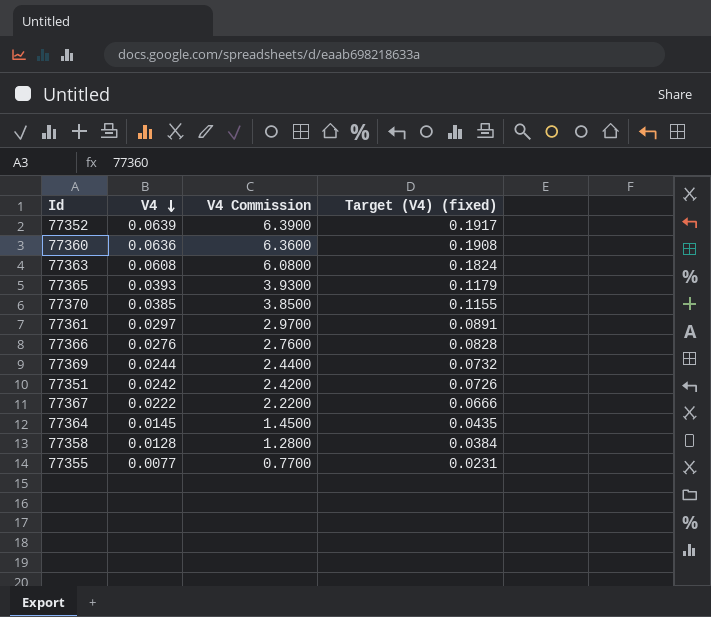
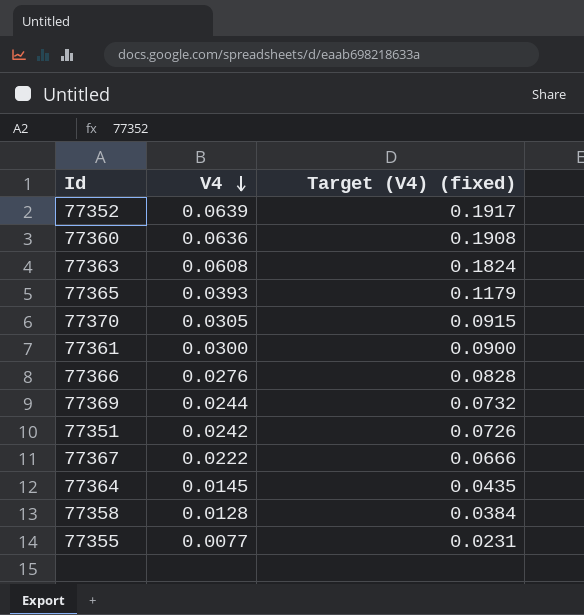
column V4 Commission | formula: [V4] * 100 -> none
77370 | V4: 0.0385 -> 0.0305
77370 | Target (V4) (fixed): 0.1155 -> 0.0915
77361 | V4: 0.0297 -> 0.0300
77361 | Target (V4) (fixed): 0.0891 -> 0.0900

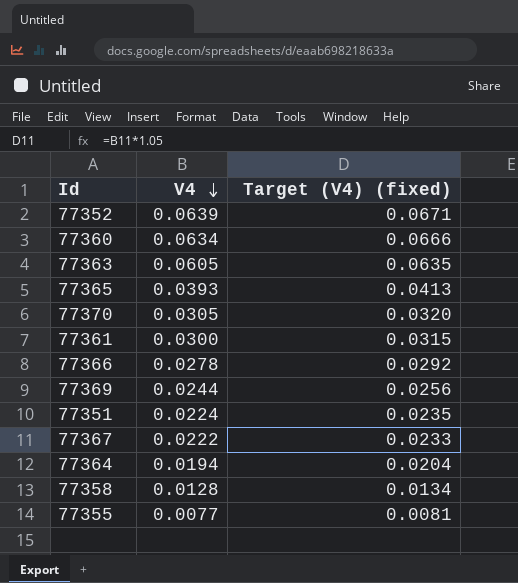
column Target (V4) (fixed) | formula: [V4] * 3 -> [V4] * 1.05
77360 | V4: 0.0636 -> 0.0634
77363 | V4: 0.0608 -> 0.0605
77366 | V4: 0.0276 -> 0.0278
77351 | V4: 0.0242 -> 0.0224
77364 | V4: 0.0145 -> 0.0194

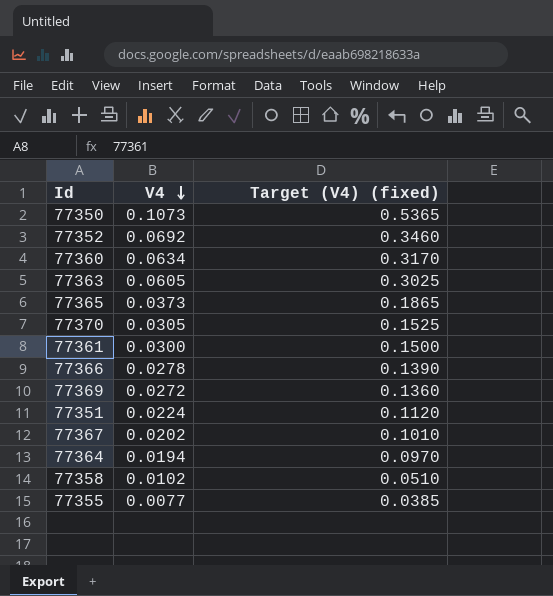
column Target (V4) (fixed) | formula: [V4] * 1.05 -> [V4] * 5
row 77350: none -> 0.1073 | 0.5365
77352 | V4: 0.0639 -> 0.0692
77365 | V4: 0.0393 -> 0.0373
77369 | V4: 0.0244 -> 0.0272
77367 | V4: 0.0222 -> 0.0202
77358 | V4: 0.0128 -> 0.0102

